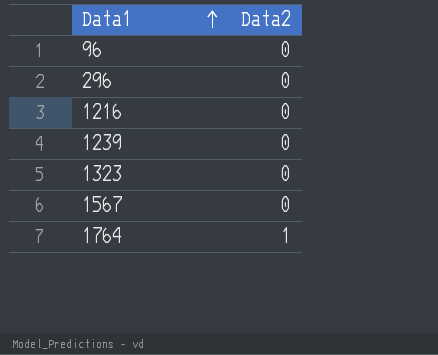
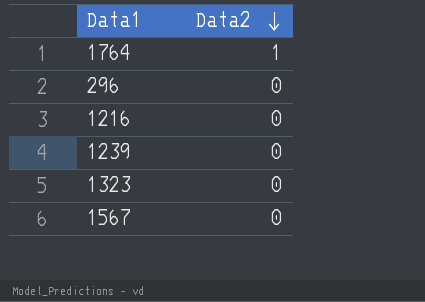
row order: Data1 ascending -> Data2 descending
row 96: 0 -> none

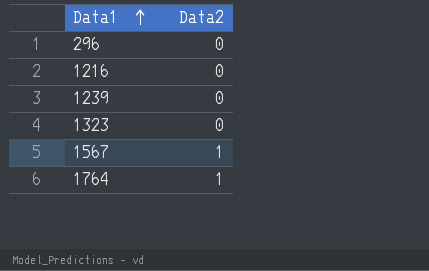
row order: Data2 descending -> Data1 ascending
1567 | Data2: 0 -> 1

